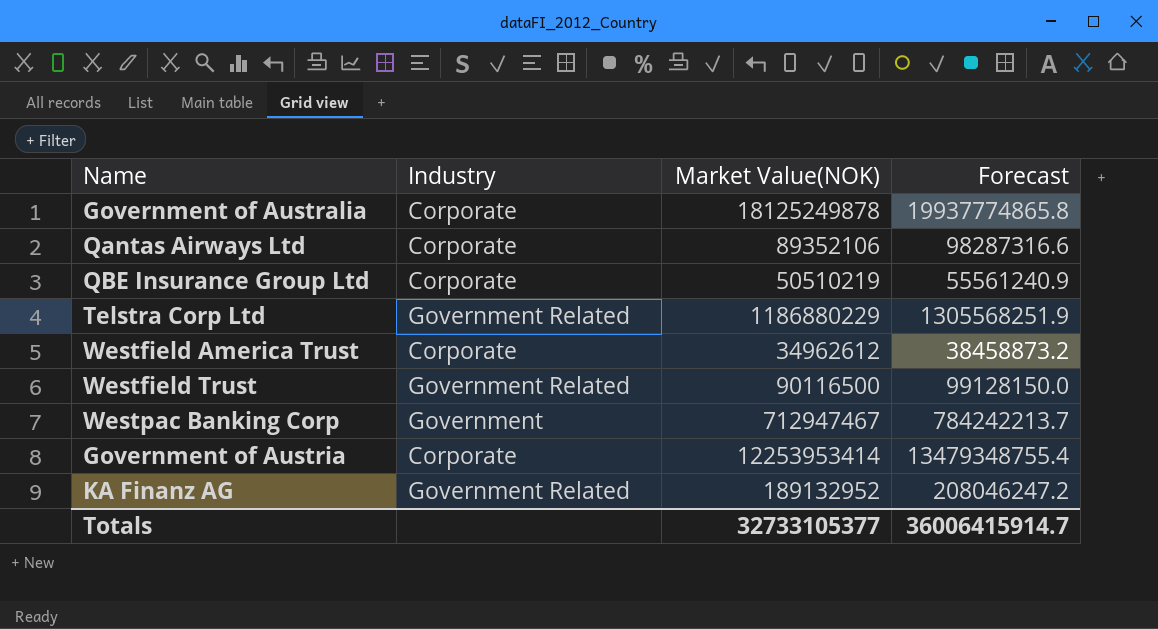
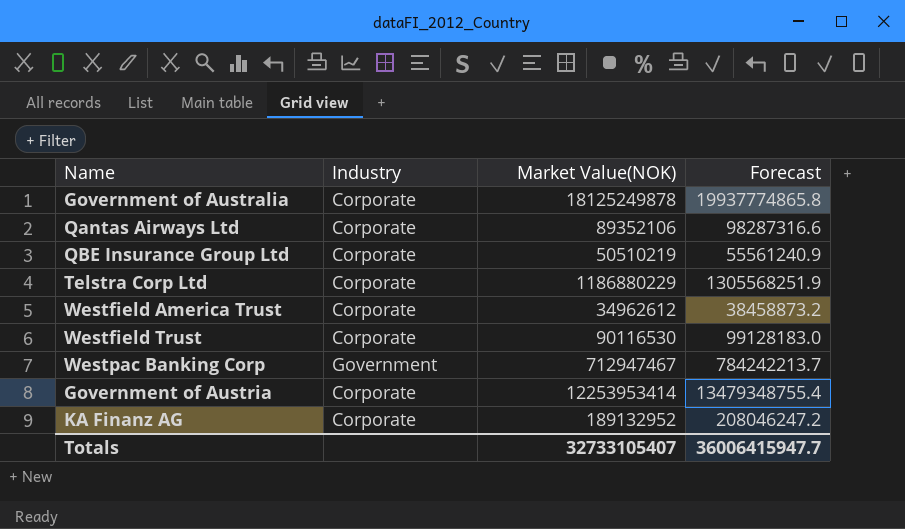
Telstra Corp Ltd | Industry: Government Related -> Corporate
Westfield Trust | Industry: Government Related -> Corporate
Westfield Trust | Market Value(NOK): 90116500 -> 90116530
Westfield Trust | Forecast: 99128150.0 -> 99128183.0
KA Finanz AG | Industry: Government Related -> Corporate
Totals | Market Value(NOK): 32733105377 -> 32733105407
Totals | Forecast: 36006415914.7 -> 36006415947.7

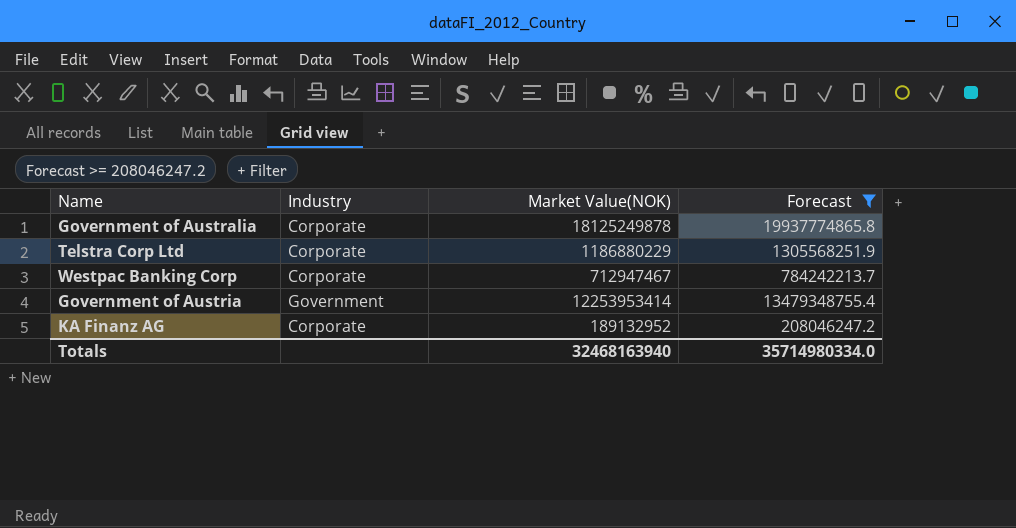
filter: none -> Forecast >= 208046247.2
Westpac Banking Corp | Industry: Government -> Corporate
Government of Austria | Industry: Corporate -> Government
Totals | Market Value(NOK): 32733105407 -> 32468163940
Totals | Forecast: 36006415947.7 -> 35714980334.0

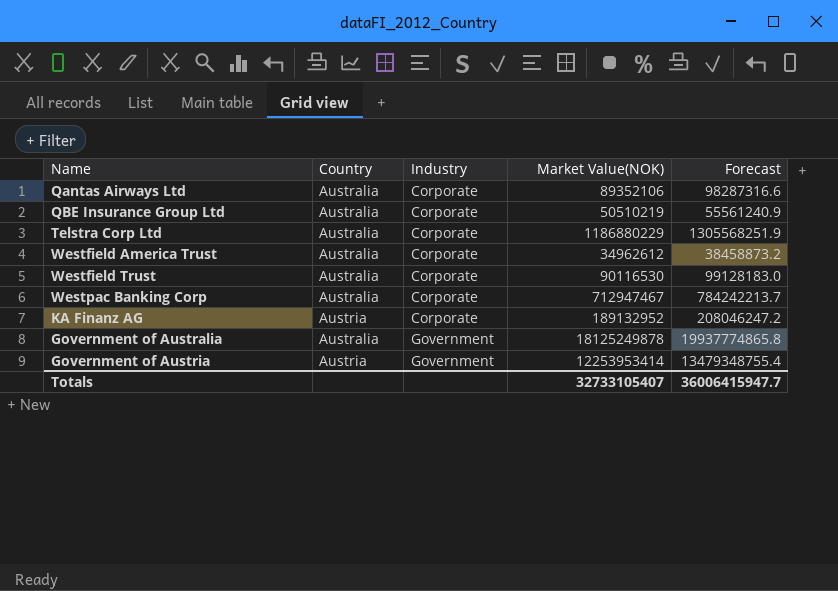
filter: Forecast >= 208046247.2 -> none
row order: none -> Industry ascending
column Country | position: none -> 2
Government of Australia | Industry: Corporate -> Government
Totals | Market Value(NOK): 32468163940 -> 32733105407
Totals | Forecast: 35714980334.0 -> 36006415947.7

